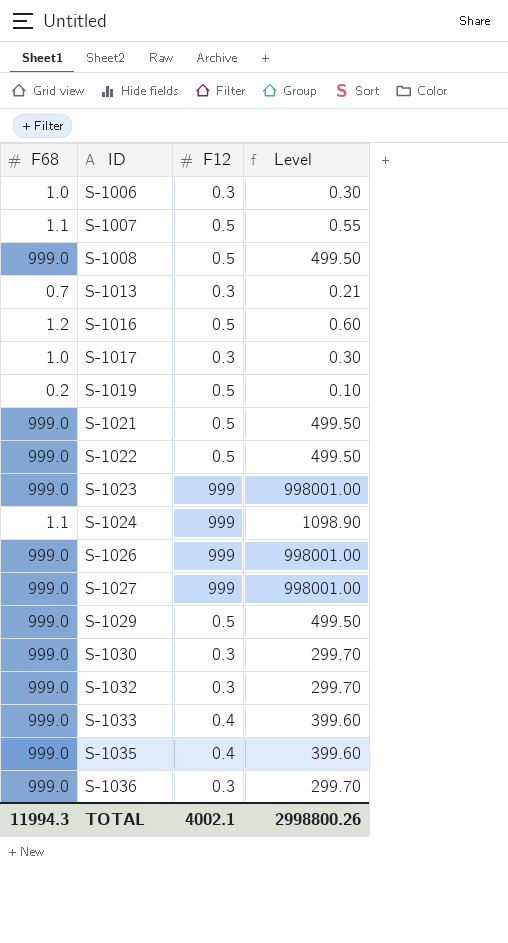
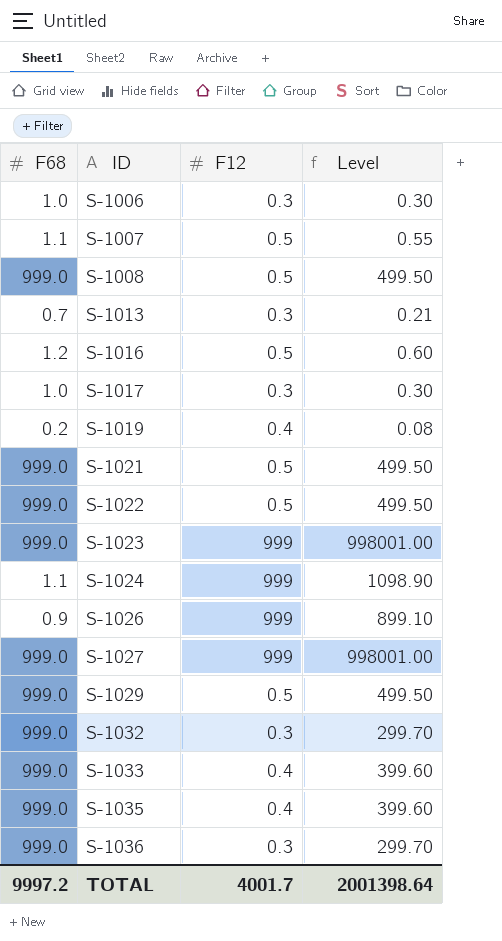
row S-1030: 999.0 | 0.3 | 299.70 -> none
S-1019 | F12: 0.5 -> 0.4
S-1019 | Level: 0.10 -> 0.08
S-1026 | F68: 999.0 -> 0.9
S-1026 | Level: 998001.00 -> 899.10
TOTAL | F68: 11994.3 -> 9997.2
TOTAL | F12: 4002.1 -> 4001.7
TOTAL | Level: 2998800.26 -> 2001398.64

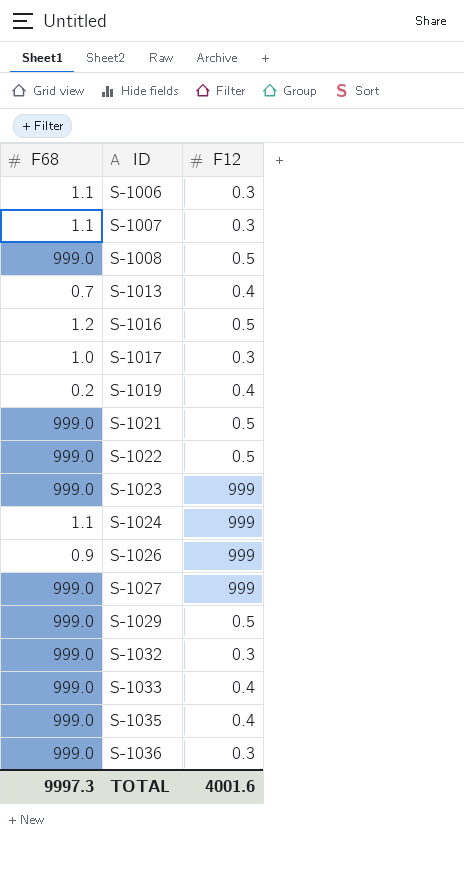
column Level | formula: [F68] * [F12] -> none
S-1006 | F68: 1.0 -> 1.1
S-1007 | F12: 0.5 -> 0.3
S-1013 | F12: 0.3 -> 0.4
TOTAL | F68: 9997.2 -> 9997.3
TOTAL | F12: 4001.7 -> 4001.6

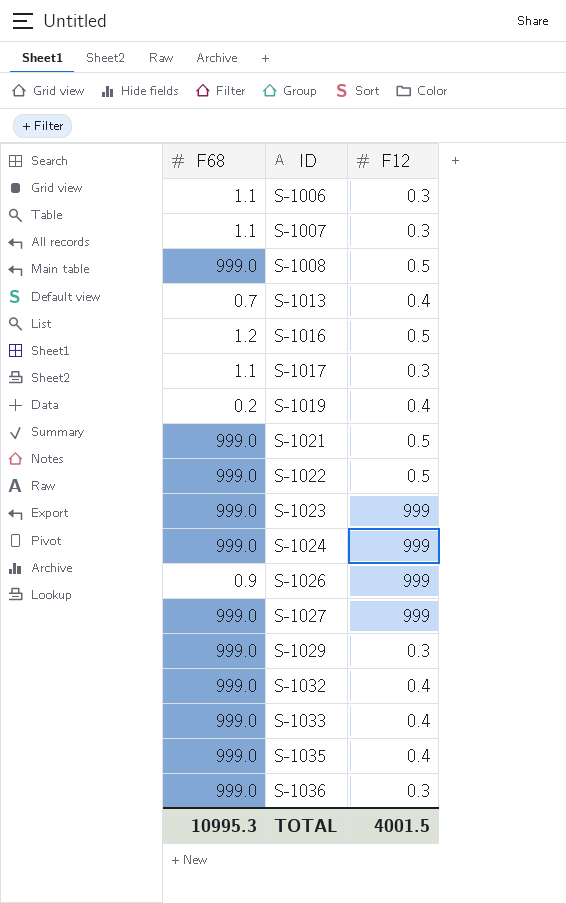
S-1017 | F68: 1.0 -> 1.1
S-1024 | F68: 1.1 -> 999.0
S-1029 | F12: 0.5 -> 0.3
S-1032 | F12: 0.3 -> 0.4
TOTAL | F68: 9997.3 -> 10995.3
TOTAL | F12: 4001.6 -> 4001.5

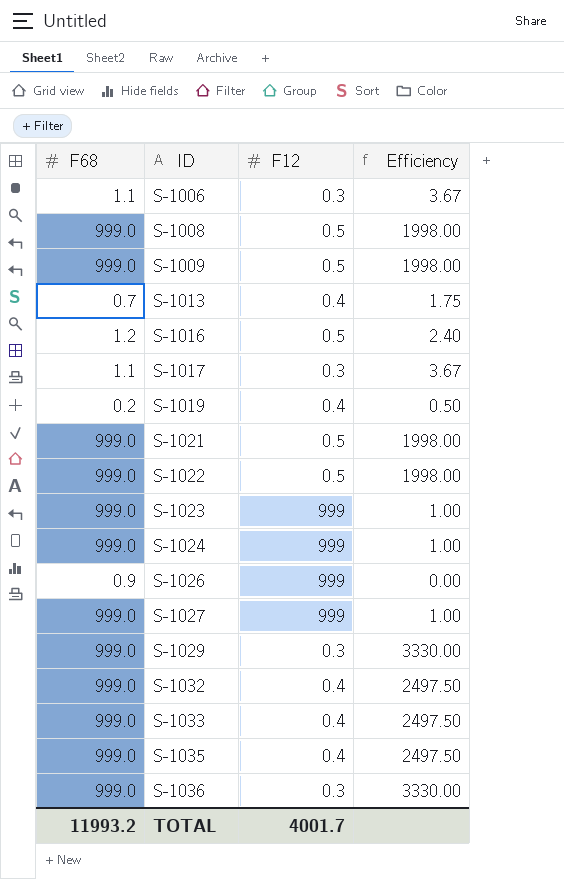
column Efficiency | formula: none -> [F68] / [F12]
row S-1007: 1.1 | 0.3 -> none
row S-1009: none -> 999.0 | 0.5 | 1998.00
TOTAL | F68: 10995.3 -> 11993.2
TOTAL | F12: 4001.5 -> 4001.7

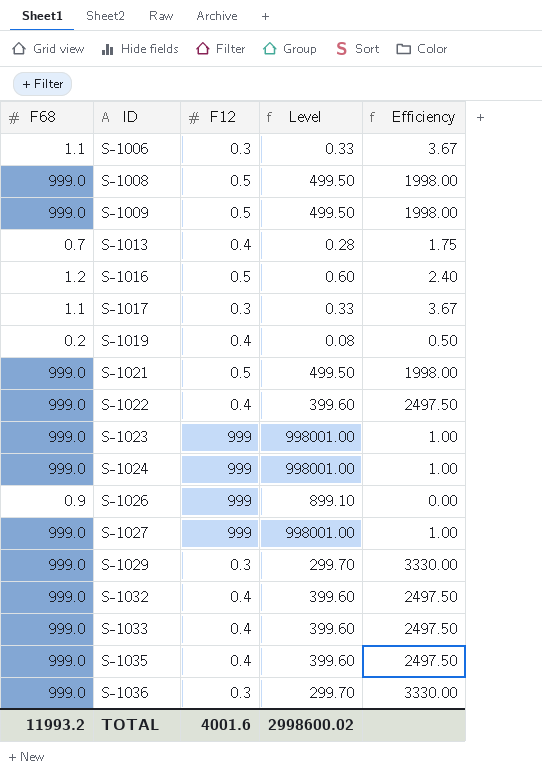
column Level | formula: none -> [F68] * [F12]
S-1022 | F12: 0.5 -> 0.4
S-1022 | Efficiency: 1998.00 -> 2497.50
TOTAL | F12: 4001.7 -> 4001.6

